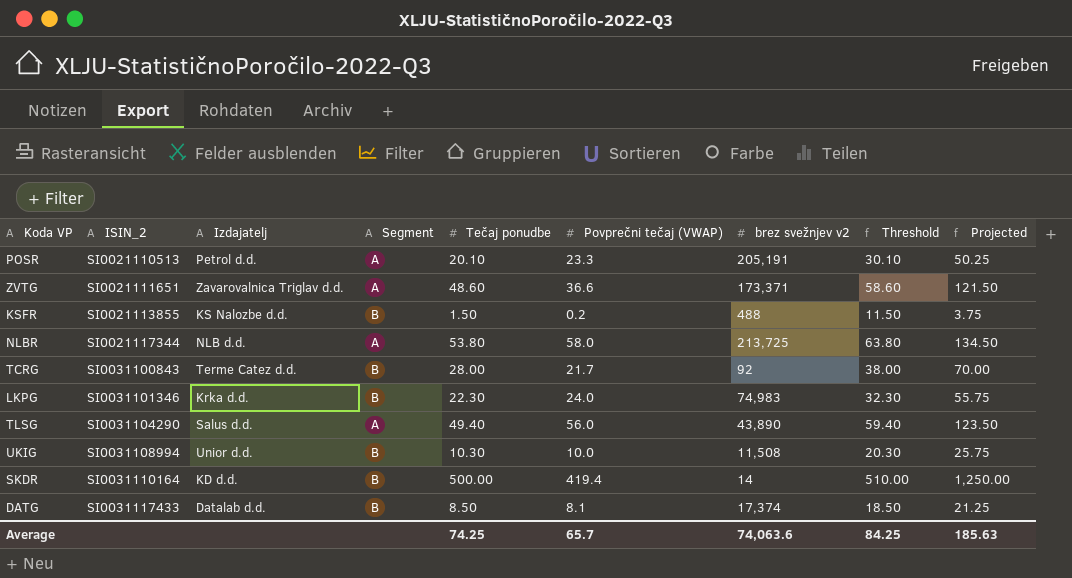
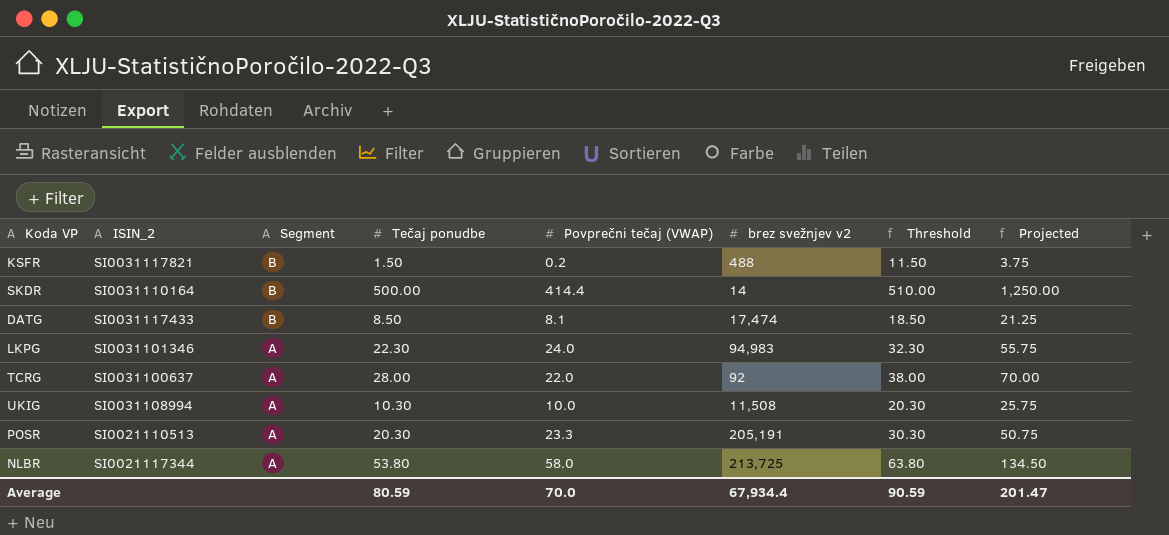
row order: ISIN_2 ascending -> Segment descending
column Izdajatelj | position: 3 -> none
row ZVTG: SI0021111651 | Zavarovalnica Triglav d.d. | A | 48.60 | 36.6 | 173,371 | 58.60 | 121.50 -> none
row TLSG: SI0031104290 | Salus d.d. | A | 49.40 | 56.0 | 43,890 | 59.40 | 123.50 -> none
KSFR | ISIN_2: SI0021113855 -> SI0031117821
SKDR | Povprečni tečaj (VWAP): 419.4 -> 414.4
DATG | brez svežnjev v2: 17,374 -> 17,474
LKPG | Segment: B -> A
LKPG | brez svežnjev v2: 74,983 -> 94,983
TCRG | ISIN_2: SI0031100843 -> SI0031100637
TCRG | Segment: B -> A
TCRG | Povprečni tečaj (VWAP): 21.7 -> 22.0
UKIG | Segment: B -> A
POSR | Tečaj ponudbe: 20.10 -> 20.30
POSR | Threshold: 30.10 -> 30.30
POSR | Projected: 50.25 -> 50.75
Average | Tečaj ponudbe: 74.25 -> 80.59
Average | Povprečni tečaj (VWAP): 65.7 -> 70.0
Average | brez svežnjev v2: 74,063.6 -> 67,934.4
Average | Threshold: 84.25 -> 90.59
Average | Projected: 185.63 -> 201.47

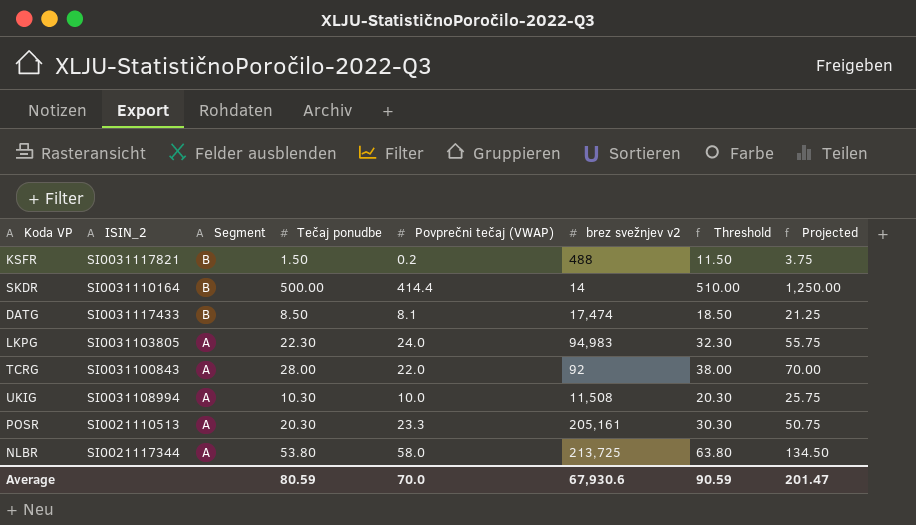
LKPG | ISIN_2: SI0031101346 -> SI0031103805
TCRG | ISIN_2: SI0031100637 -> SI0031100843
POSR | brez svežnjev v2: 205,191 -> 205,161
Average | brez svežnjev v2: 67,934.4 -> 67,930.6

